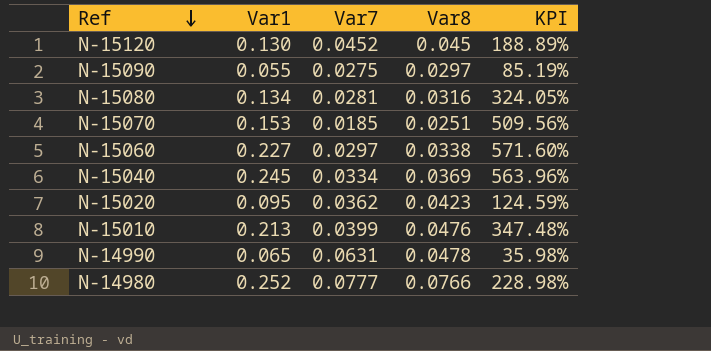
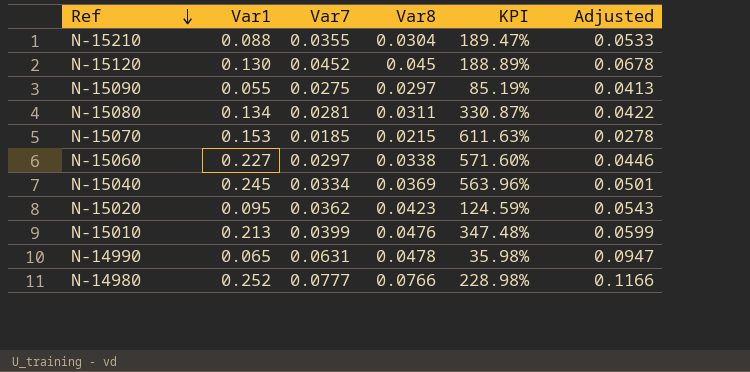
column Adjusted | formula: none -> [Var7] * 1.5
row N-15210: none -> 0.088 | 0.0355 | 0.0304 | 189.47% | 0.0533
N-15080 | Var8: 0.0316 -> 0.0311
N-15080 | KPI: 324.05% -> 330.87%
N-15070 | Var8: 0.0251 -> 0.0215
N-15070 | KPI: 509.56% -> 611.63%

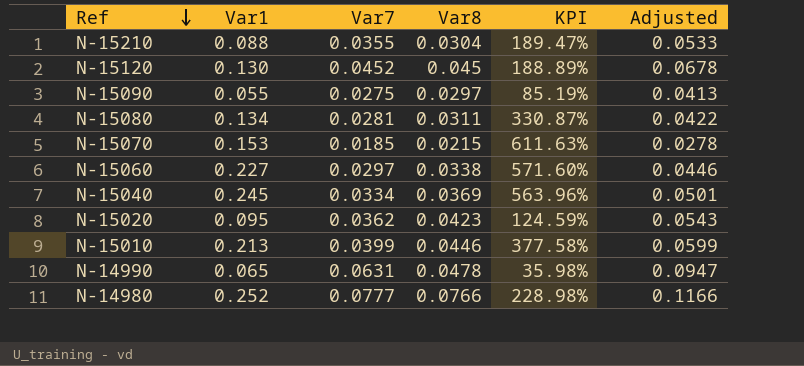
N-15010 | Var8: 0.0476 -> 0.0446
N-15010 | KPI: 347.48% -> 377.58%

